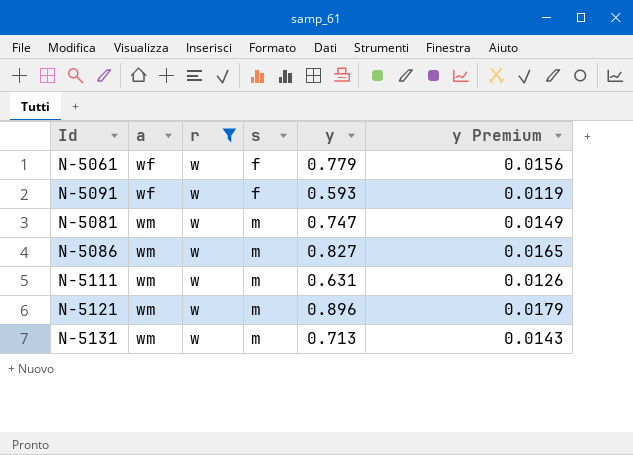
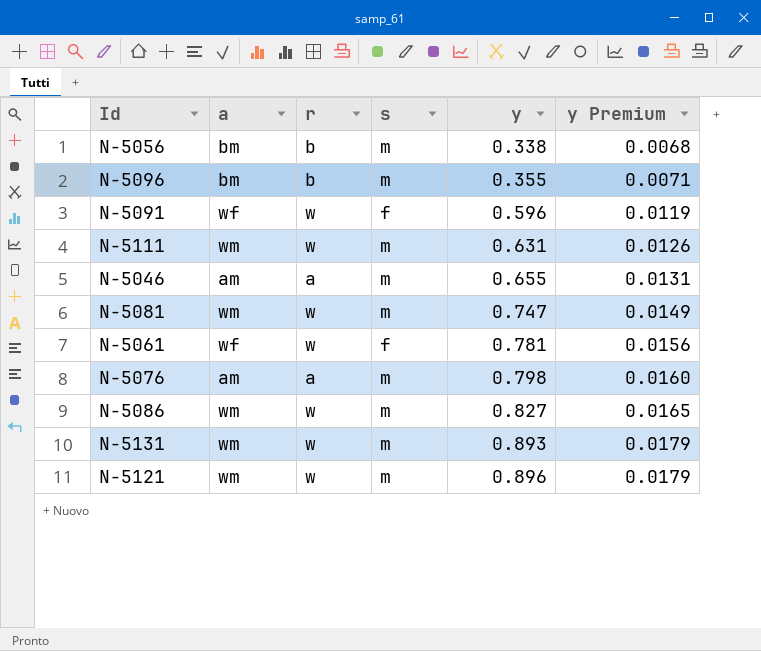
filter: r = w -> none
row order: a ascending -> y ascending
N-5091 | y: 0.593 -> 0.596
N-5061 | y: 0.779 -> 0.781
N-5131 | y: 0.713 -> 0.893
N-5131 | y Premium: 0.0143 -> 0.0179

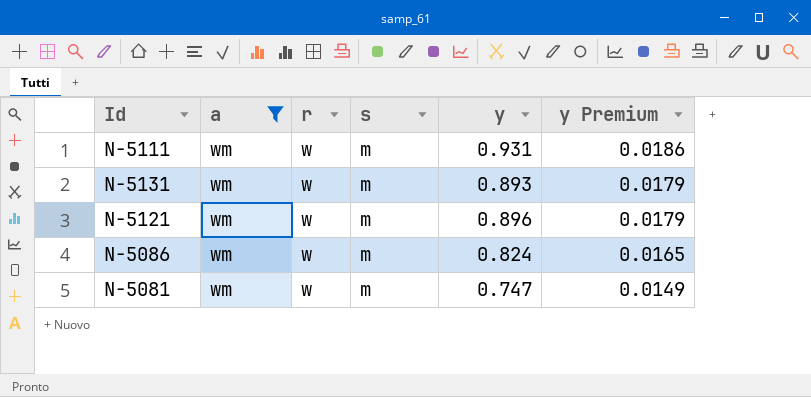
filter: none -> a = wm
row order: y ascending -> y Premium descending
N-5111 | y: 0.631 -> 0.931
N-5111 | y Premium: 0.0126 -> 0.0186
N-5086 | y: 0.827 -> 0.824

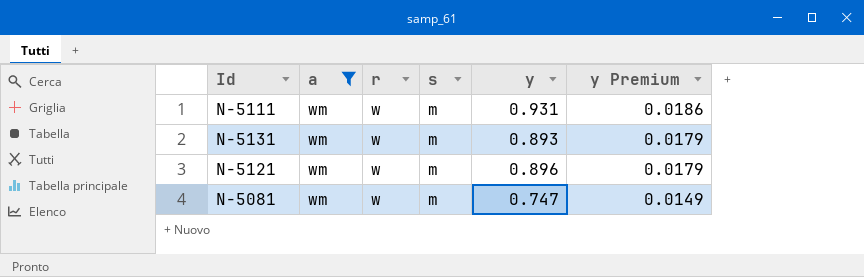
row N-5086: wm | w | m | 0.824 | 0.0165 -> none

